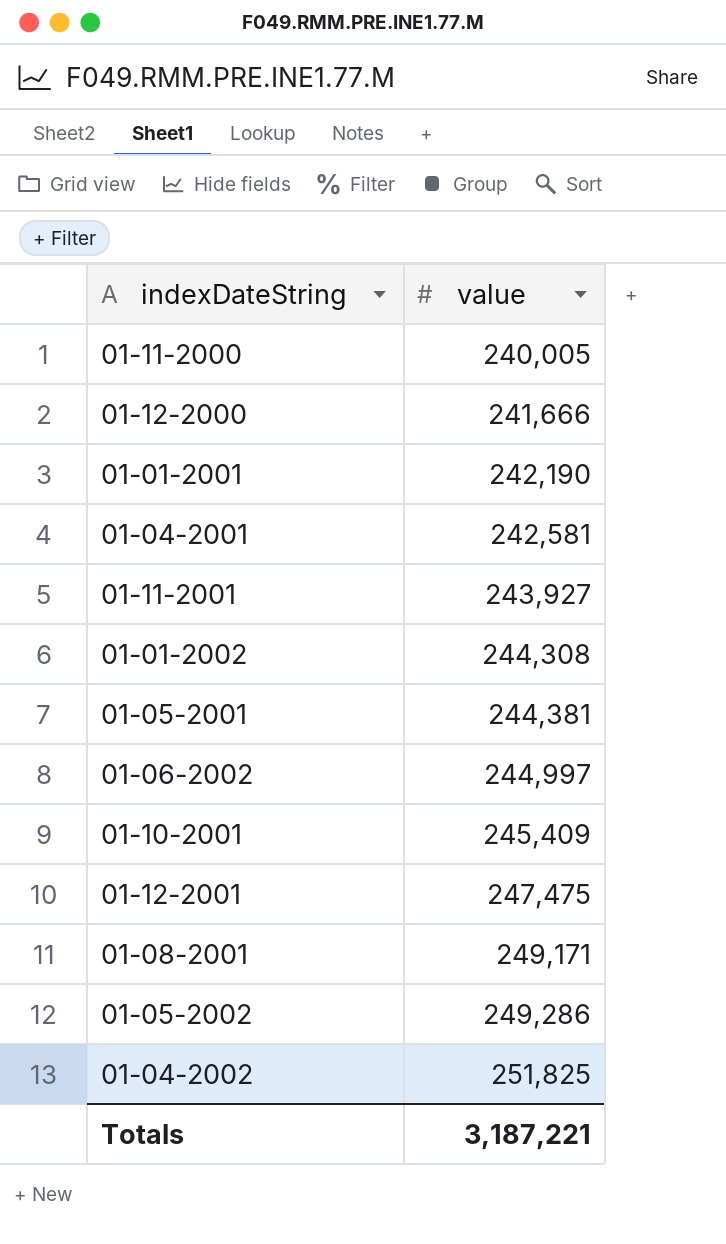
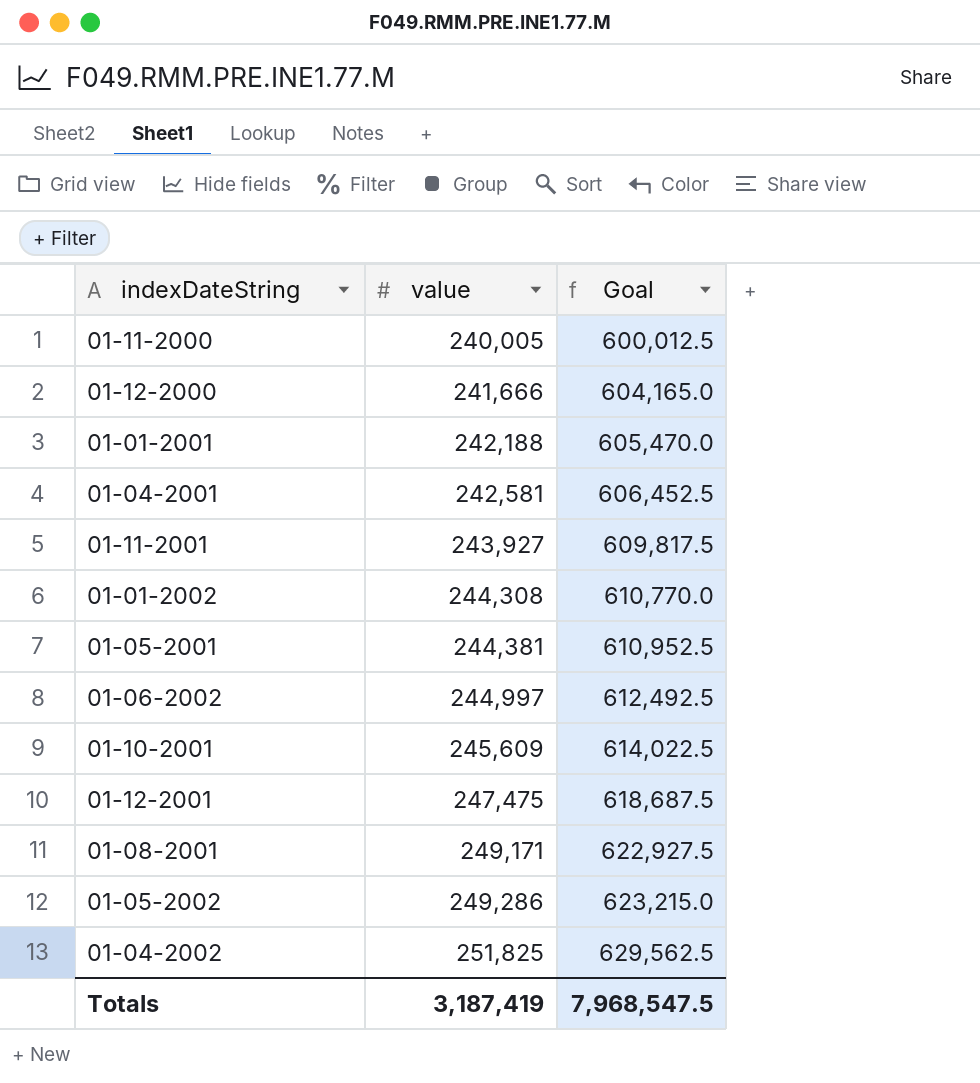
column Goal | formula: none -> [value] * 2.5
01-01-2001 | value: 242,190 -> 242,188
01-10-2001 | value: 245,409 -> 245,609
Totals | value: 3,187,221 -> 3,187,419

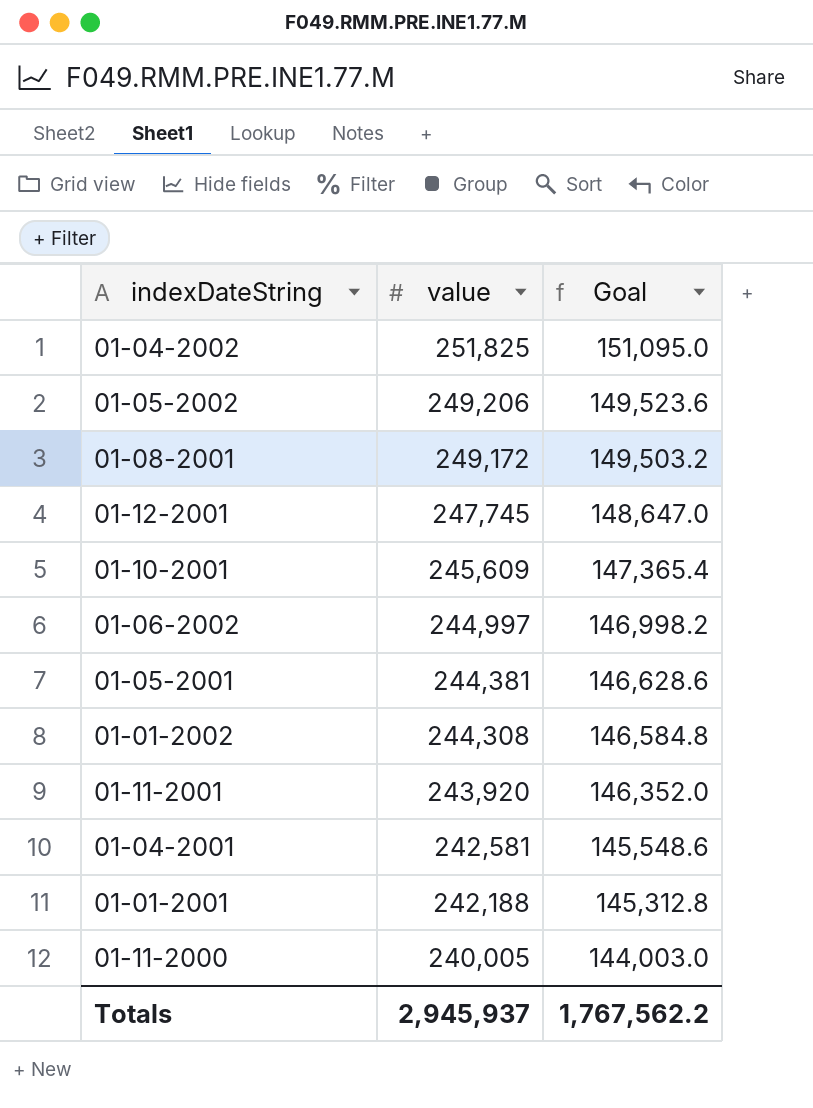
row order: value ascending -> value descending
column Goal | formula: [value] * 2.5 -> [value] * 0.6
row 01-12-2000: 241,666 | 604,165.0 -> none
01-05-2002 | value: 249,286 -> 249,206
01-08-2001 | value: 249,171 -> 249,172
01-12-2001 | value: 247,475 -> 247,745
01-11-2001 | value: 243,927 -> 243,920
Totals | value: 3,187,419 -> 2,945,937
Totals | Goal: 7,968,547.5 -> 1,767,562.2

